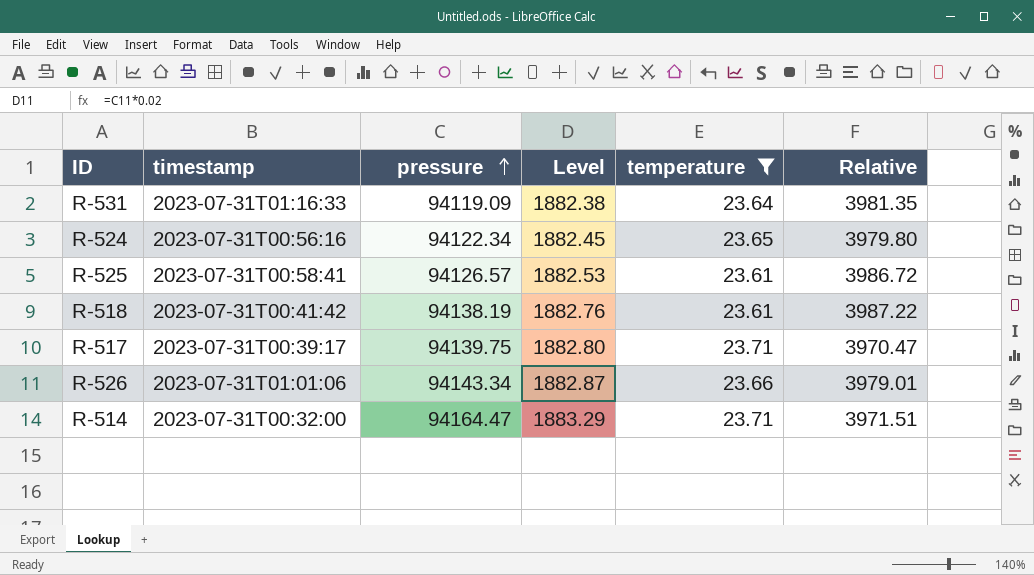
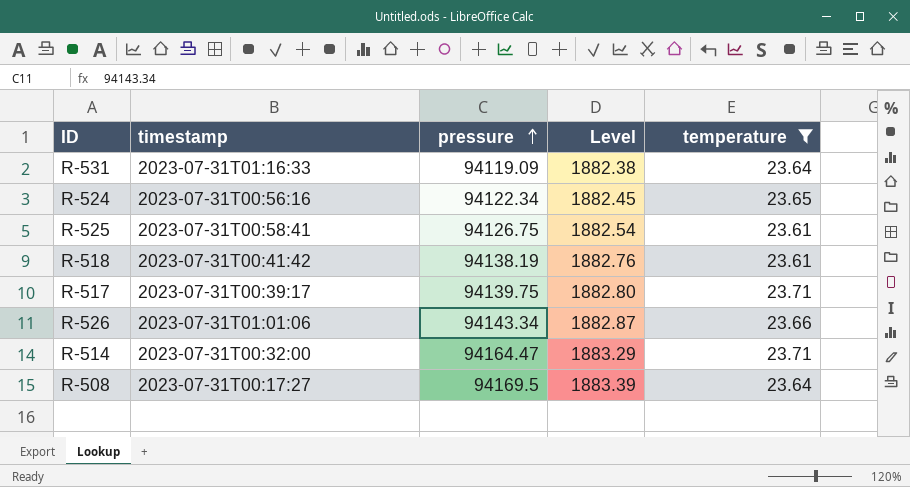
column Relative | formula: [pressure] / [temperature] -> none
R-525 | pressure: 94126.57 -> 94126.75
R-525 | Level: 1882.53 -> 1882.54
row R-508: none -> 2023-07-31T00:17:27 | 94169.5 | 1883.39 | 23.64

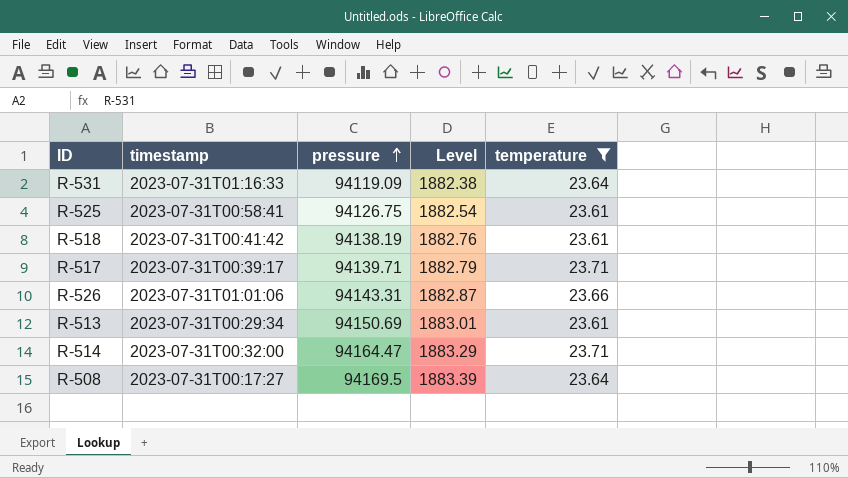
row R-524: 2023-07-31T00:56:16 | 94122.34 | 1882.45 | 23.65 -> none
R-517 | pressure: 94139.75 -> 94139.71
R-517 | Level: 1882.80 -> 1882.79
R-526 | pressure: 94143.34 -> 94143.31
row R-513: none -> 2023-07-31T00:29:34 | 94150.69 | 1883.01 | 23.61

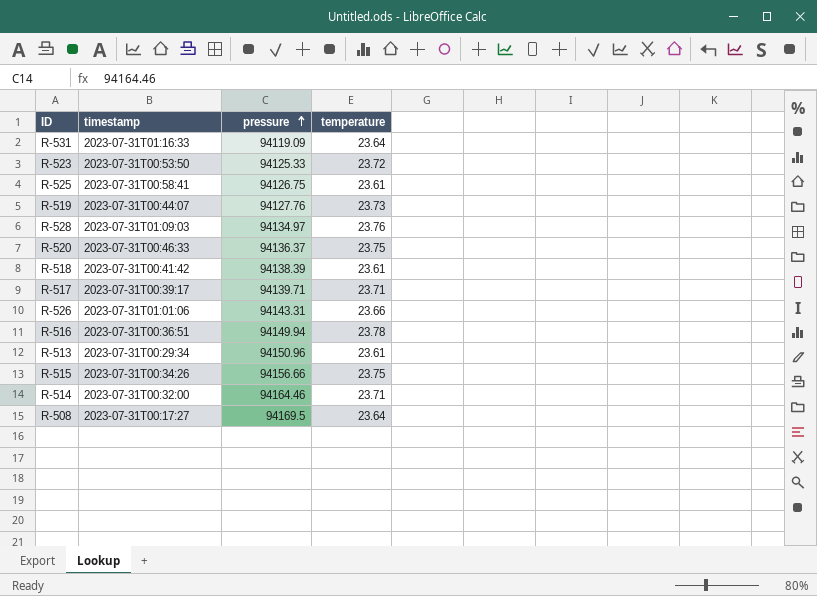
filter: temperature <= 23.71 -> none
column Level | formula: [pressure] * 0.02 -> none
R-518 | pressure: 94138.19 -> 94138.39
R-513 | pressure: 94150.69 -> 94150.96
R-514 | pressure: 94164.47 -> 94164.46

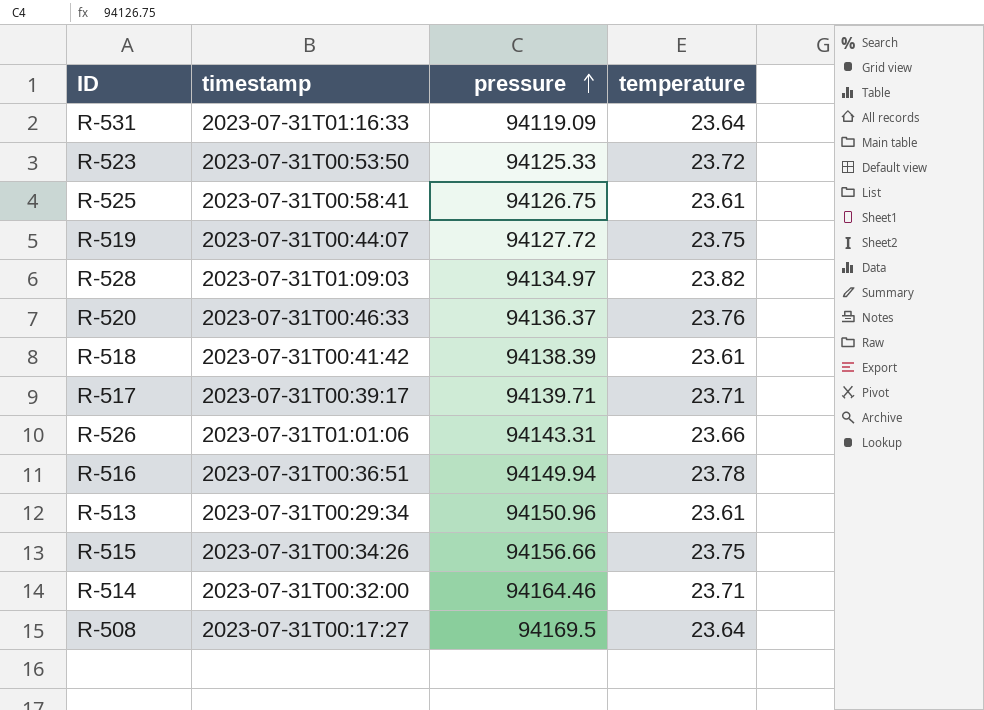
R-519 | pressure: 94127.76 -> 94127.72
R-519 | temperature: 23.73 -> 23.75
R-528 | temperature: 23.76 -> 23.82
R-520 | temperature: 23.75 -> 23.76

